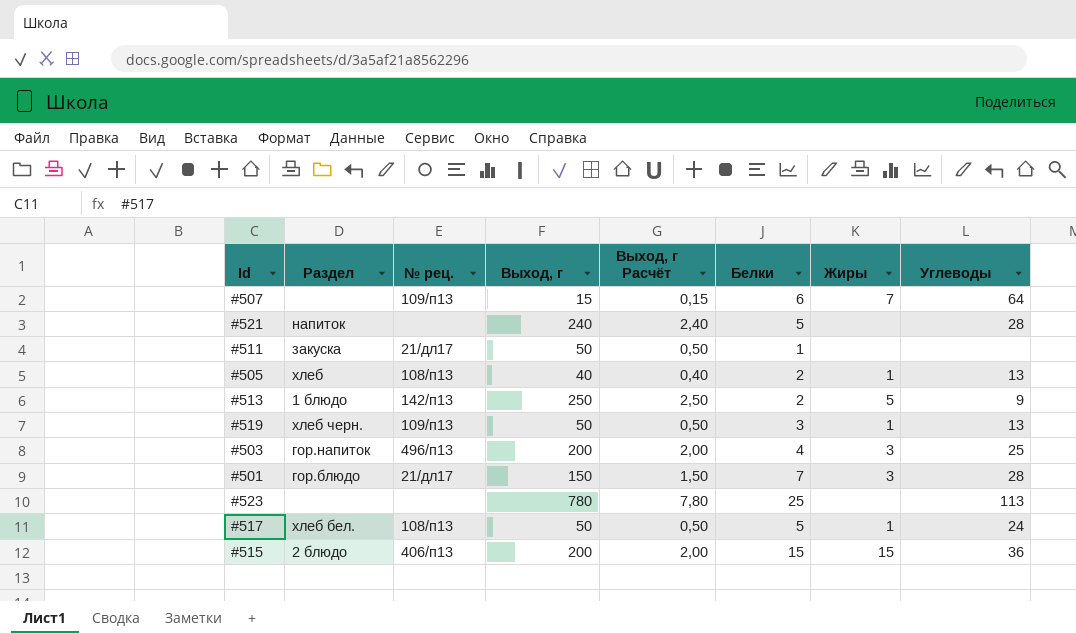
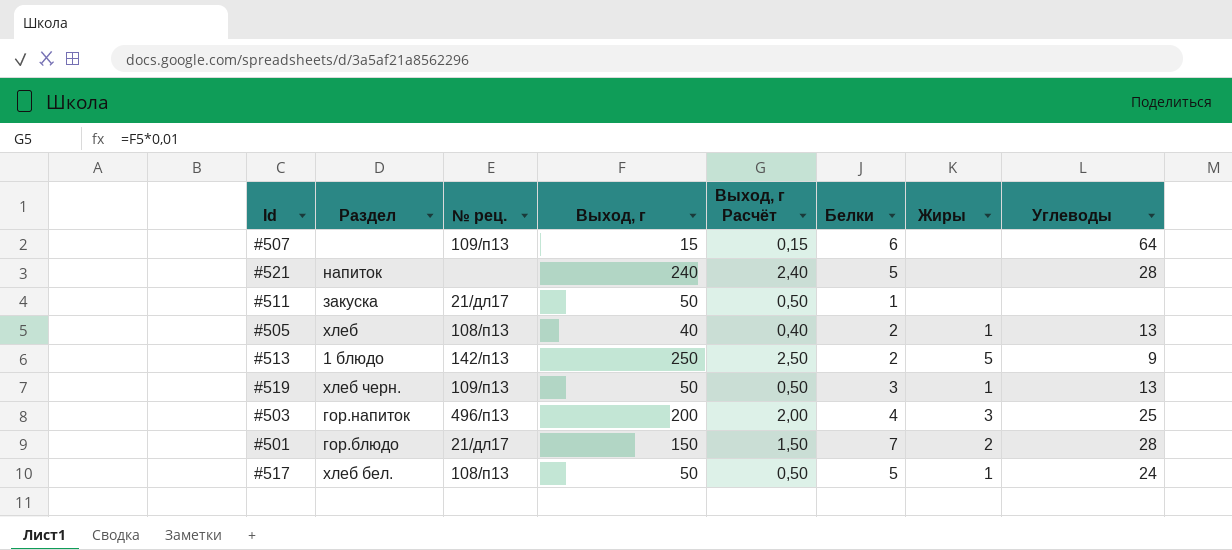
row #523: none | none | 780 | 7,80 | 25 | none | 113 -> none
row #515: 2 блюдо | 406/п13 | 200 | 2,00 | 15 | 15 | 36 -> none
#507 | Жиры: 7 -> none
#501 | Жиры: 3 -> 2

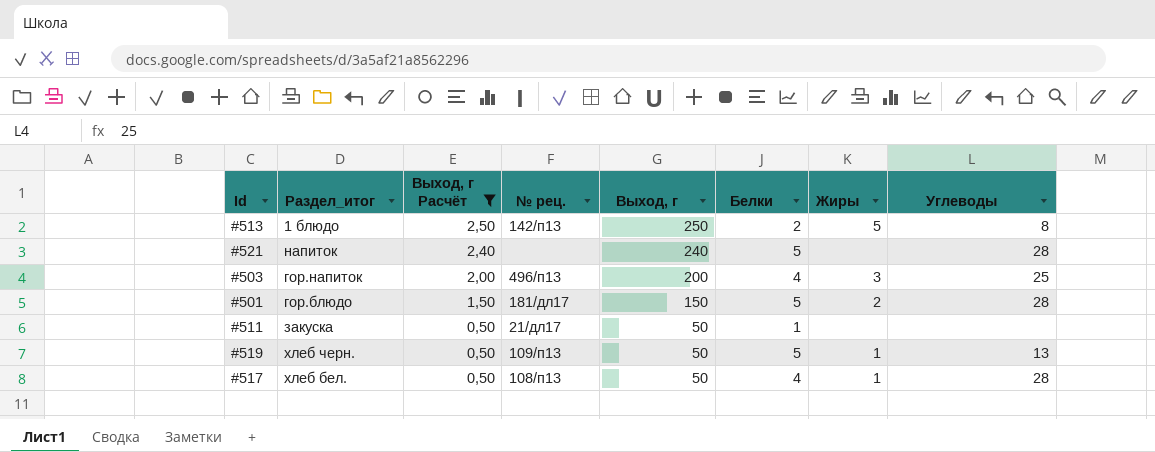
filter: none -> Выход, г Расчёт >= 0,50
row order: none -> Выход, г Расчёт descending
column name: Раздел -> Раздел_итог
column Выход, г Расчёт | position: 5 -> 3
#513 | Углеводы: 9 -> 8
#501 | № рец.: 21/дл17 -> 181/дл17
#501 | Белки: 7 -> 5
#519 | Белки: 3 -> 5
#517 | Белки: 5 -> 4
#517 | Углеводы: 24 -> 28

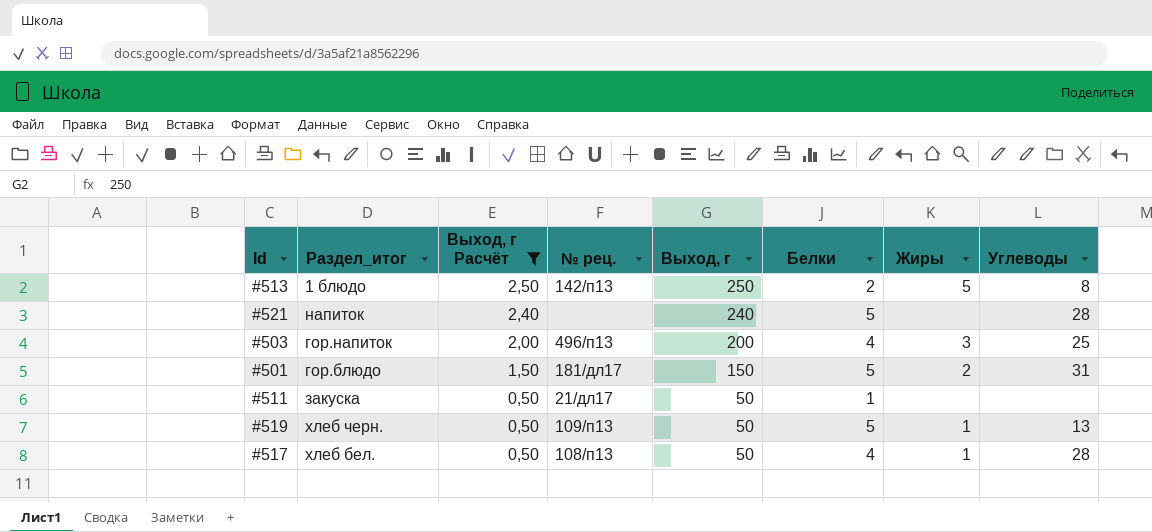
#501 | Углеводы: 28 -> 31

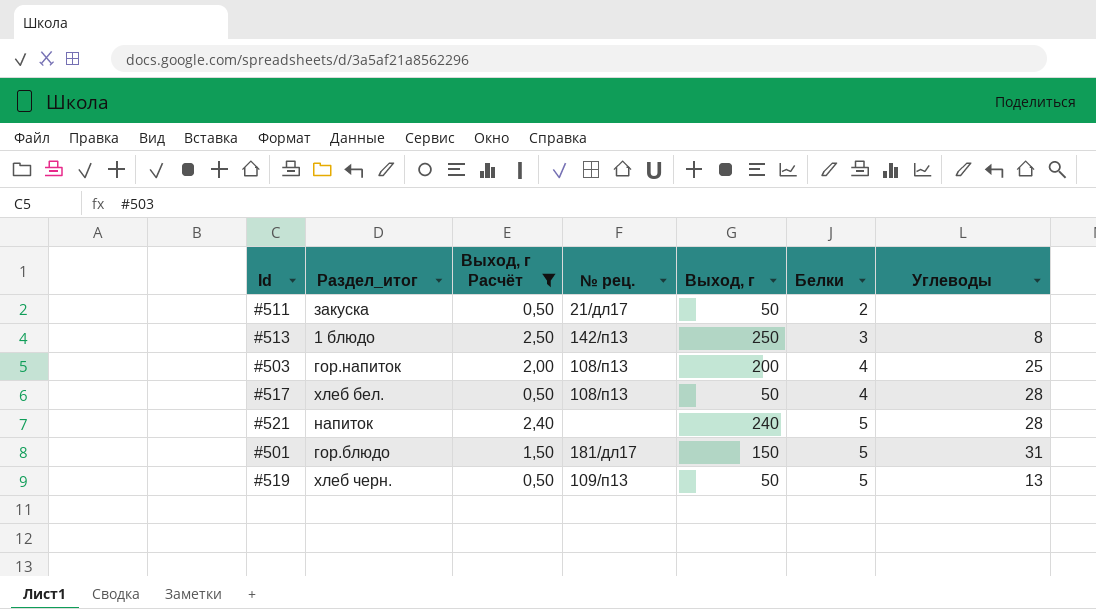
row order: Выход, г Расчёт descending -> Белки ascending
column Жиры | position: 7 -> none
#511 | Белки: 1 -> 2
#513 | Белки: 2 -> 3
#503 | № рец.: 496/п13 -> 108/п13

